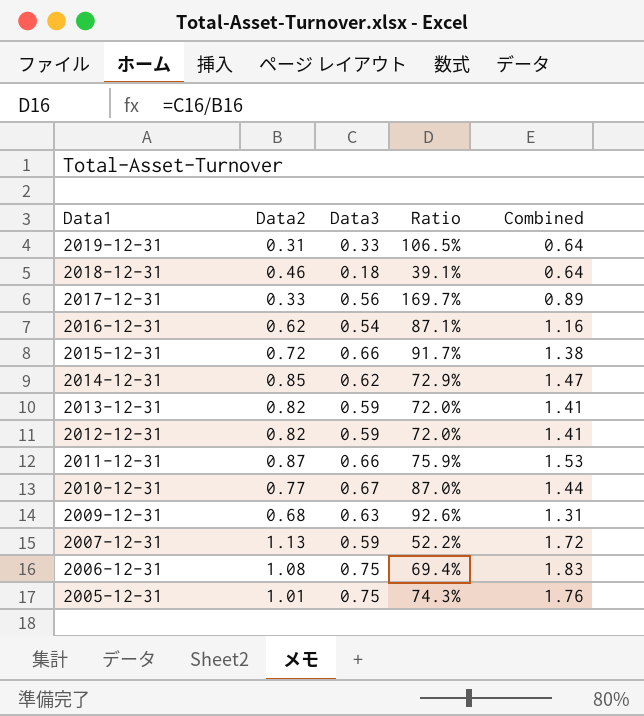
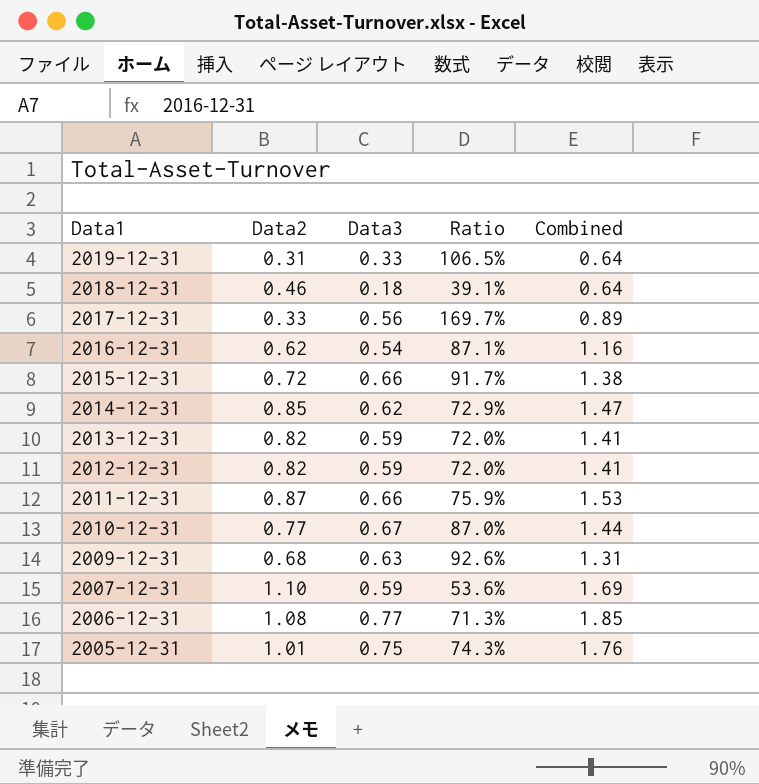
2007-12-31 | Data2: 1.13 -> 1.10
2007-12-31 | Ratio: 52.2% -> 53.6%
2007-12-31 | Combined: 1.72 -> 1.69
2006-12-31 | Data3: 0.75 -> 0.77
2006-12-31 | Ratio: 69.4% -> 71.3%
2006-12-31 | Combined: 1.83 -> 1.85

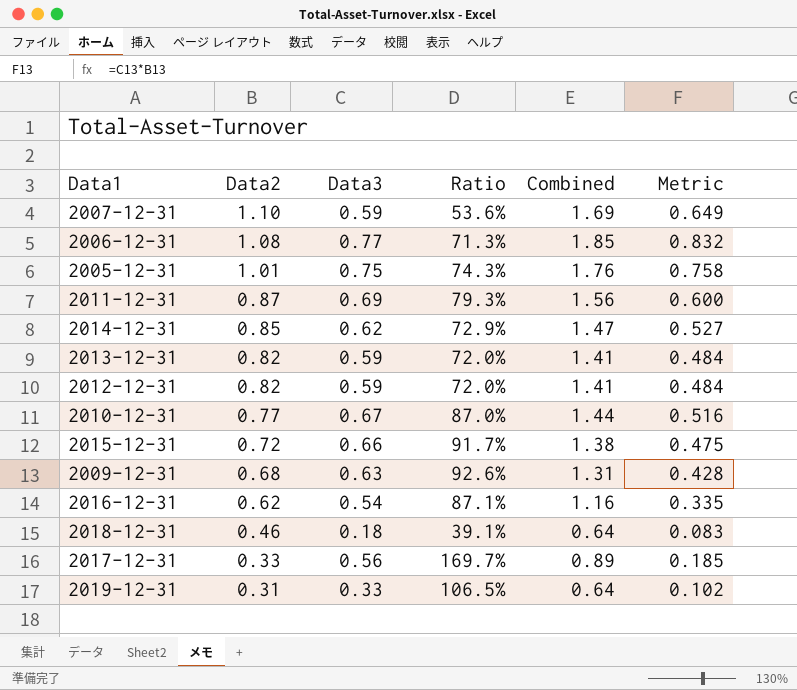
row order: Data1 descending -> Data2 descending
column Metric | formula: none -> [Data2] * [Data3]
2011-12-31 | Data3: 0.66 -> 0.69
2011-12-31 | Ratio: 75.9% -> 79.3%
2011-12-31 | Combined: 1.53 -> 1.56

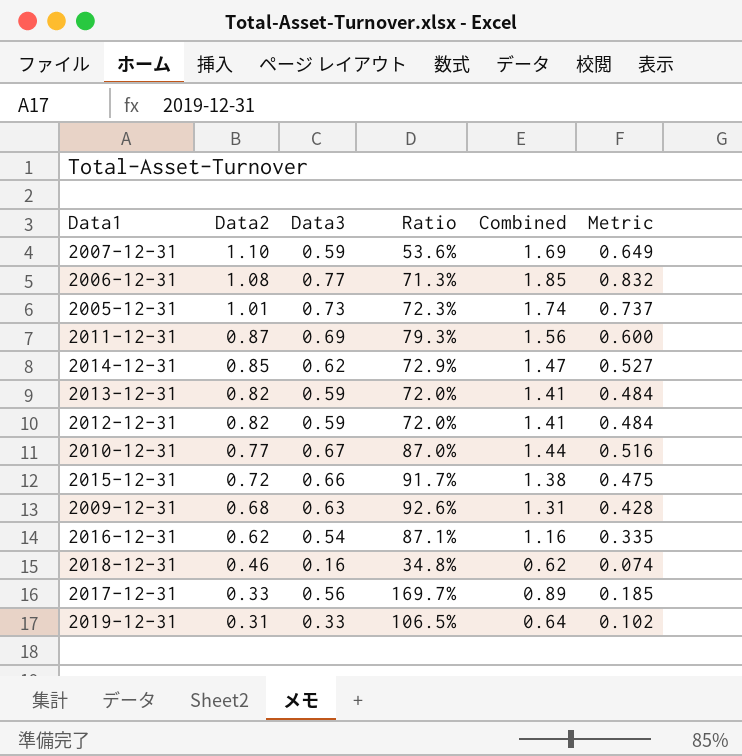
2005-12-31 | Data3: 0.75 -> 0.73
2005-12-31 | Ratio: 74.3% -> 72.3%
2005-12-31 | Combined: 1.76 -> 1.74
2005-12-31 | Metric: 0.758 -> 0.737
2018-12-31 | Data3: 0.18 -> 0.16
2018-12-31 | Ratio: 39.1% -> 34.8%
2018-12-31 | Combined: 0.64 -> 0.62
2018-12-31 | Metric: 0.083 -> 0.074

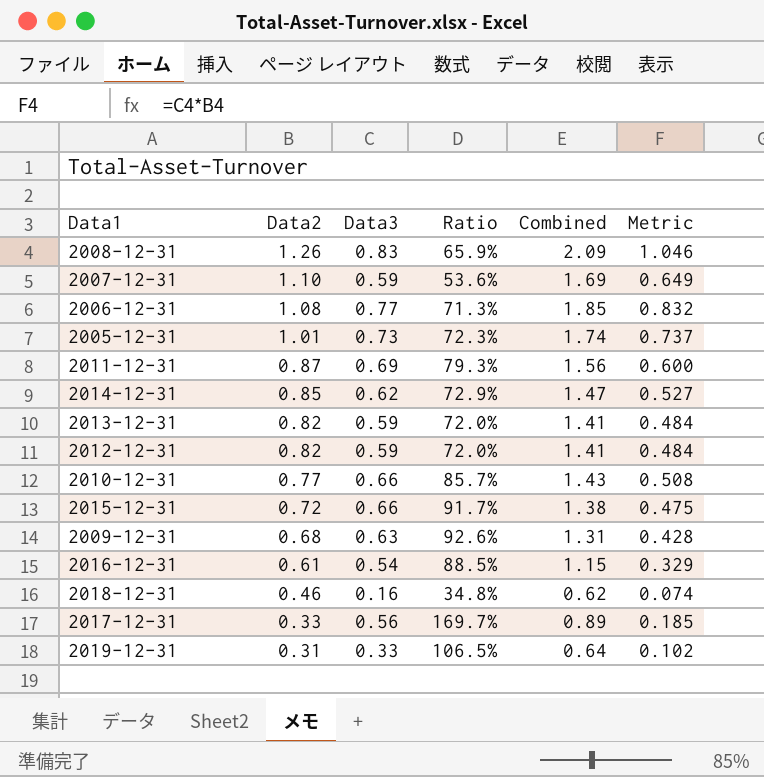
row 2008-12-31: none -> 1.26 | 0.83 | 65.9% | 2.09 | 1.046
2010-12-31 | Data3: 0.67 -> 0.66
2010-12-31 | Ratio: 87.0% -> 85.7%
2010-12-31 | Combined: 1.44 -> 1.43
2010-12-31 | Metric: 0.516 -> 0.508
2016-12-31 | Data2: 0.62 -> 0.61
2016-12-31 | Ratio: 87.1% -> 88.5%
2016-12-31 | Combined: 1.16 -> 1.15
2016-12-31 | Metric: 0.335 -> 0.329

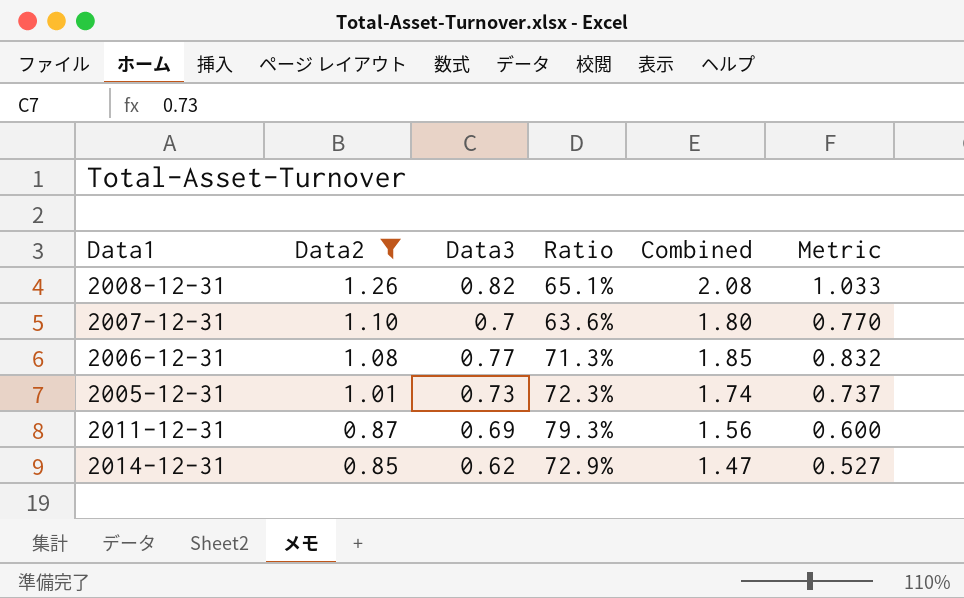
filter: none -> Data2 >= 0.85
2008-12-31 | Data3: 0.83 -> 0.82
2008-12-31 | Ratio: 65.9% -> 65.1%
2008-12-31 | Combined: 2.09 -> 2.08
2008-12-31 | Metric: 1.046 -> 1.033
2007-12-31 | Data3: 0.59 -> 0.7
2007-12-31 | Ratio: 53.6% -> 63.6%
2007-12-31 | Combined: 1.69 -> 1.80
2007-12-31 | Metric: 0.649 -> 0.770

